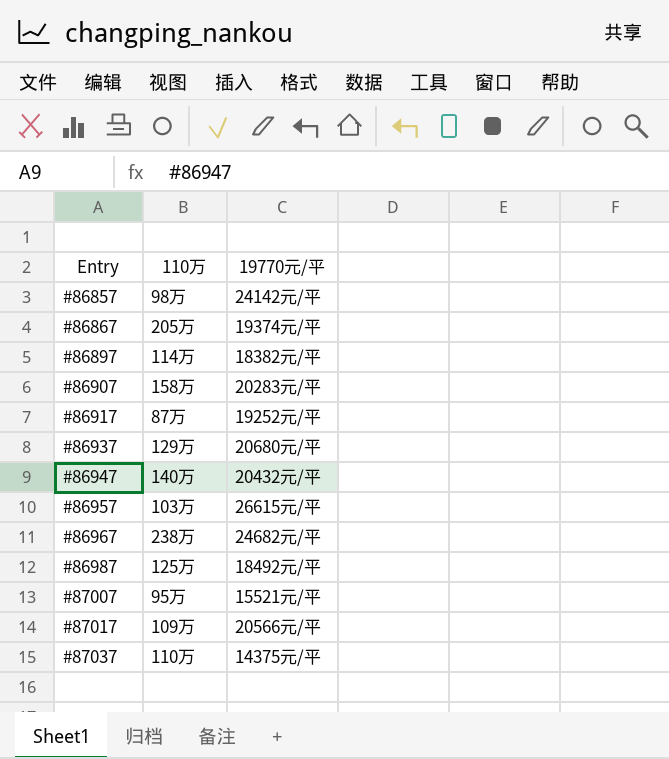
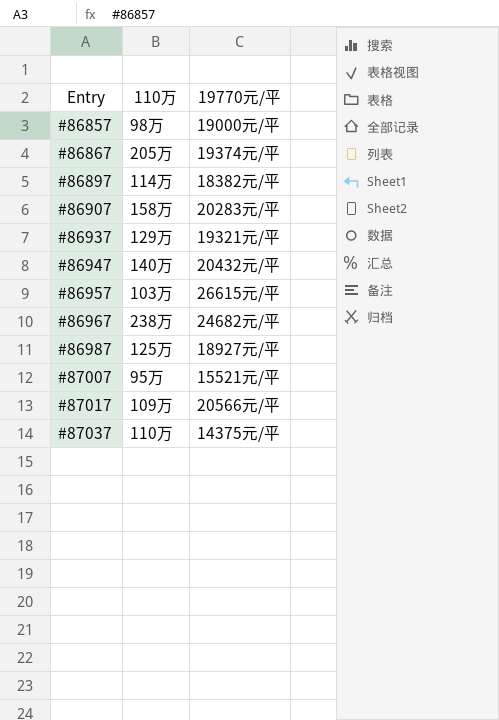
row #86917: 87万 | 19252元/平 -> none
#86857 | 19770元/平: 24142元/平 -> 19000元/平
#86937 | 19770元/平: 20680元/平 -> 19321元/平
#86987 | 19770元/平: 18492元/平 -> 18927元/平

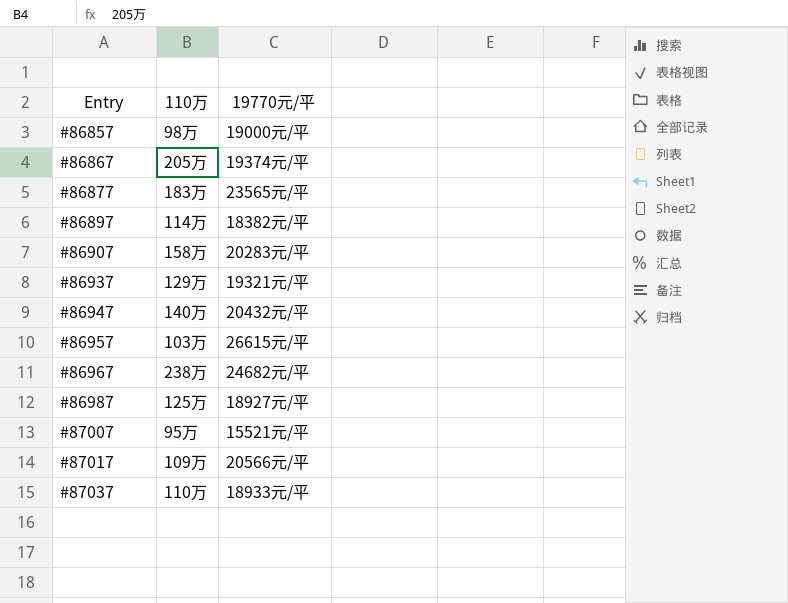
row #86877: none -> 183万 | 23565元/平
#87037 | 19770元/平: 14375元/平 -> 18933元/平

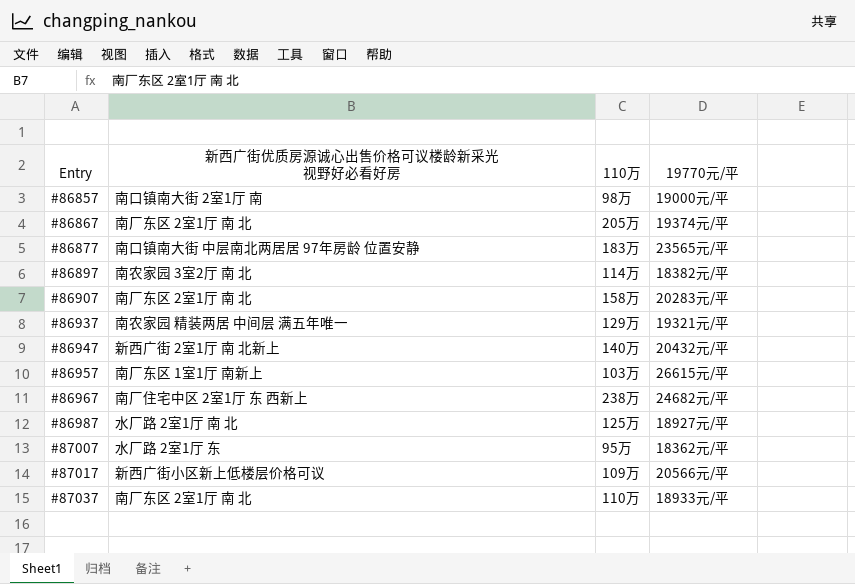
column 新西广街优质房源诚心出售价格可议楼龄新采光视野好必看好房 | position: none -> 2
#87007 | 19770元/平: 15521元/平 -> 18362元/平

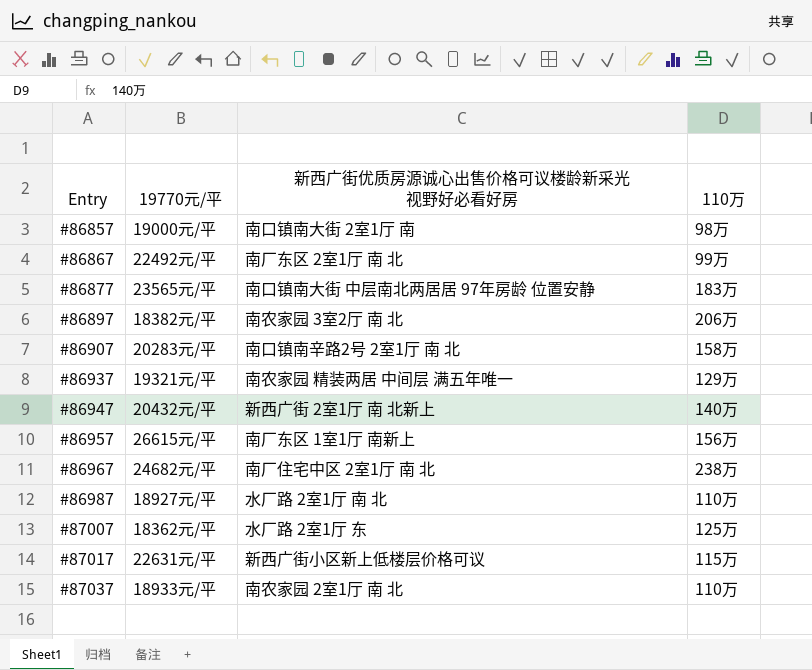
column 19770元/平 | position: 4 -> 2
#86867 | 19770元/平: 19374元/平 -> 22492元/平
#86867 | 110万: 205万 -> 99万
#86897 | 110万: 114万 -> 206万
#86907 | 新西广街优质房源诚心出售价格可议楼龄新采光视野好必看好房: 南厂东区 2室1厅 南 北 -> 南口镇南辛路2号 2室1厅 南 北
#86957 | 110万: 103万 -> 156万
#86967 | 新西广街优质房源诚心出售价格可议楼龄新采光视野好必看好房: 南厂住宅中区 2室1厅 东 西新上 -> 南厂住宅中区 2室1厅 南 北
#86987 | 110万: 125万 -> 110万
#87007 | 110万: 95万 -> 125万
#87017 | 19770元/平: 20566元/平 -> 22631元/平
#87017 | 110万: 109万 -> 115万
#87037 | 新西广街优质房源诚心出售价格可议楼龄新采光视野好必看好房: 南厂东区 2室1厅 南 北 -> 南农家园 2室1厅 南 北

